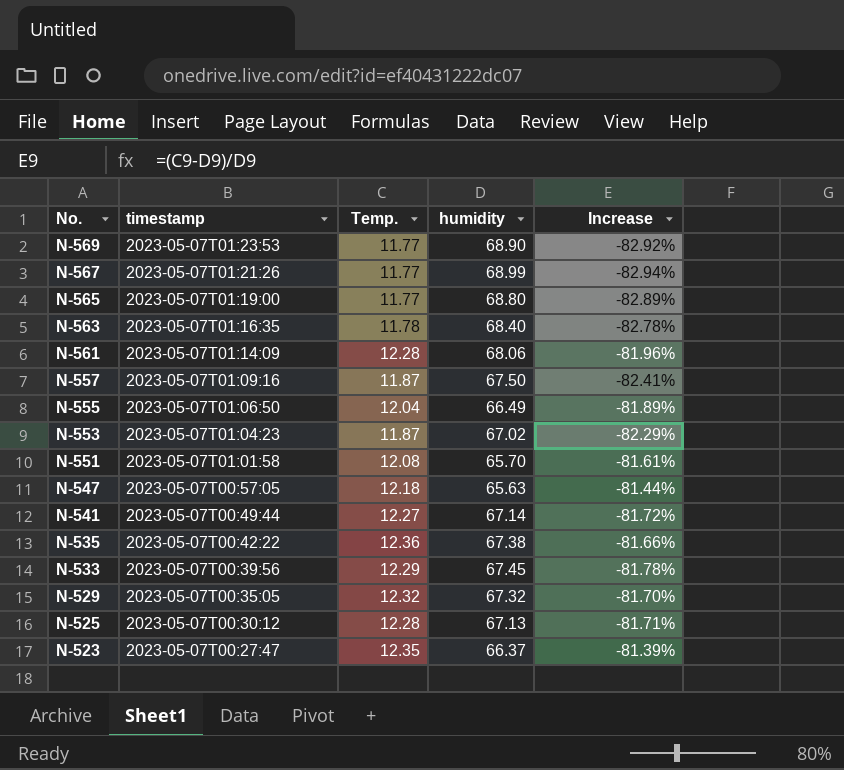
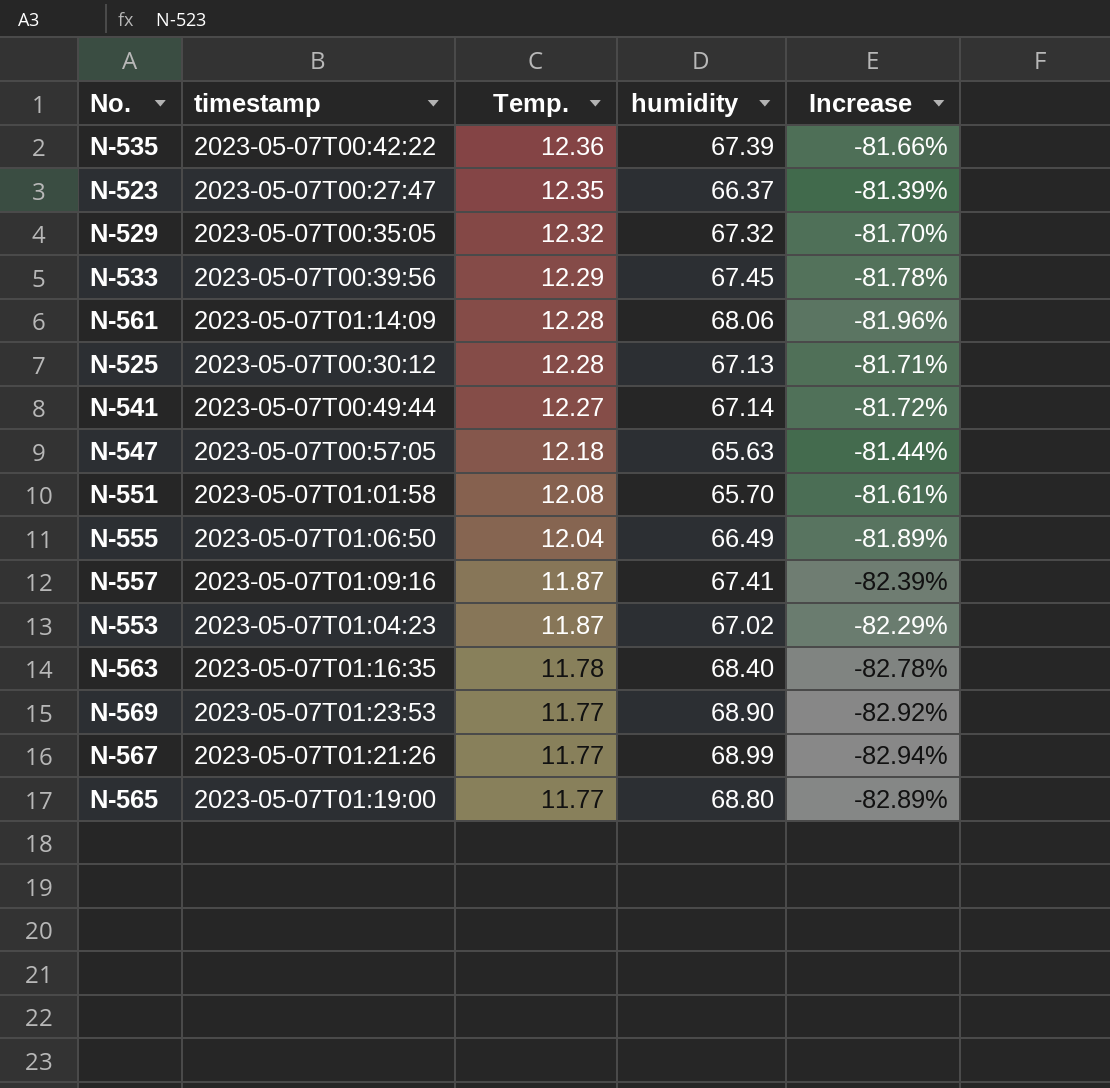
row order: No. descending -> Temp. descending
N-535 | humidity: 67.38 -> 67.39
N-557 | humidity: 67.50 -> 67.41
N-557 | Increase: -82.41% -> -82.39%

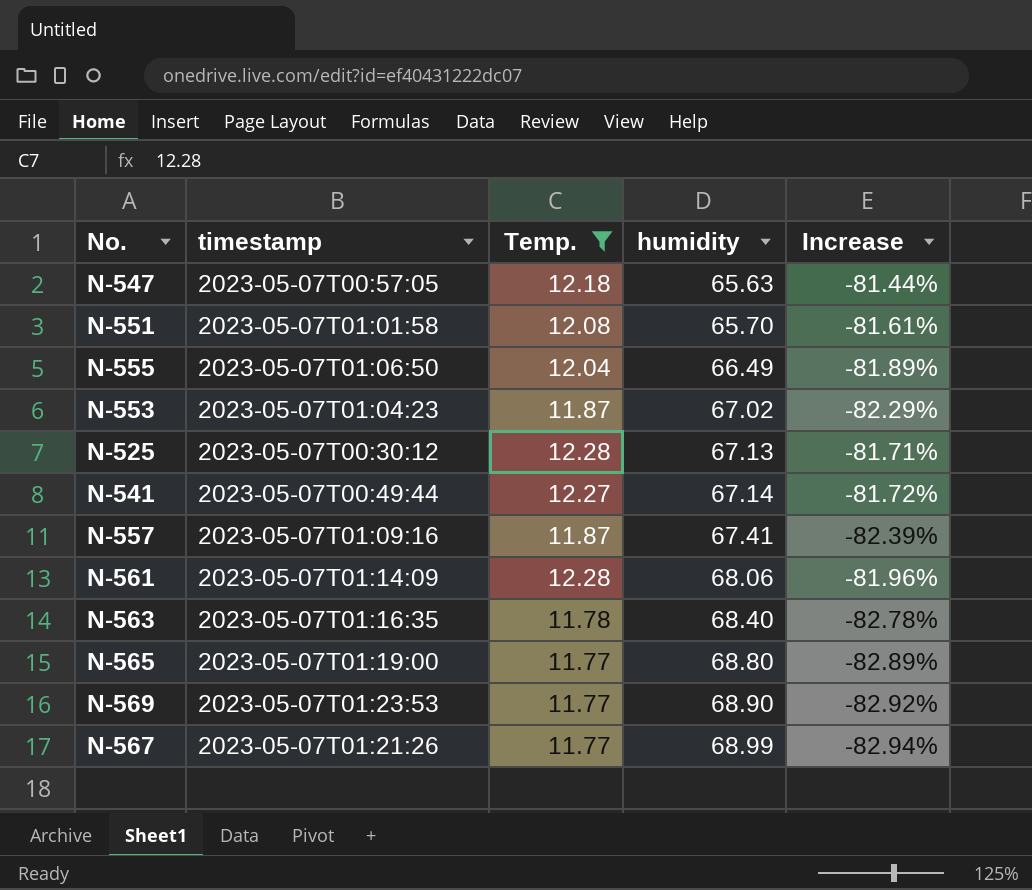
filter: none -> Temp. <= 12.28
row order: Temp. descending -> humidity ascending

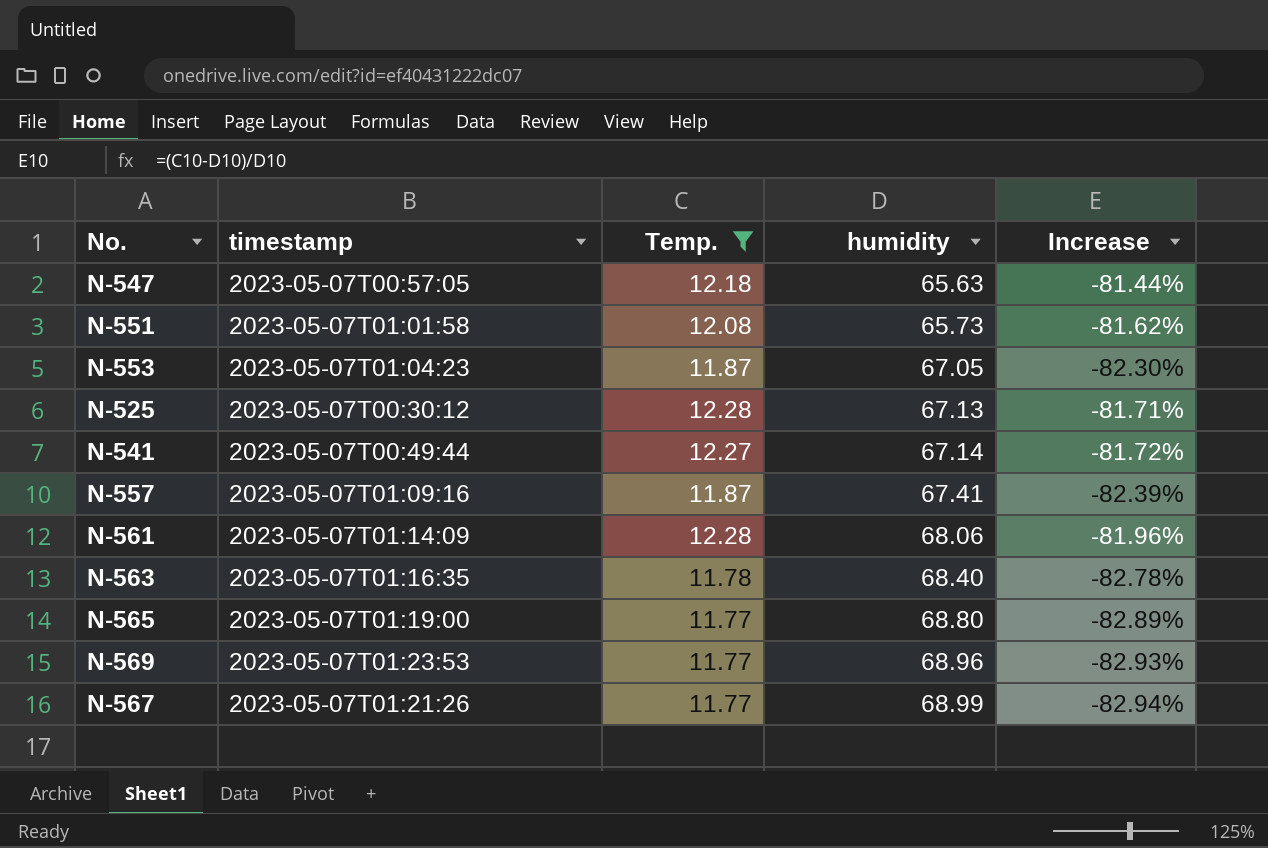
row N-555: 2023-05-07T01:06:50 | 12.04 | 66.49 | -81.89% -> none
N-551 | humidity: 65.70 -> 65.73
N-551 | Increase: -81.61% -> -81.62%
N-553 | humidity: 67.02 -> 67.05
N-553 | Increase: -82.29% -> -82.30%
N-569 | humidity: 68.90 -> 68.96
N-569 | Increase: -82.92% -> -82.93%

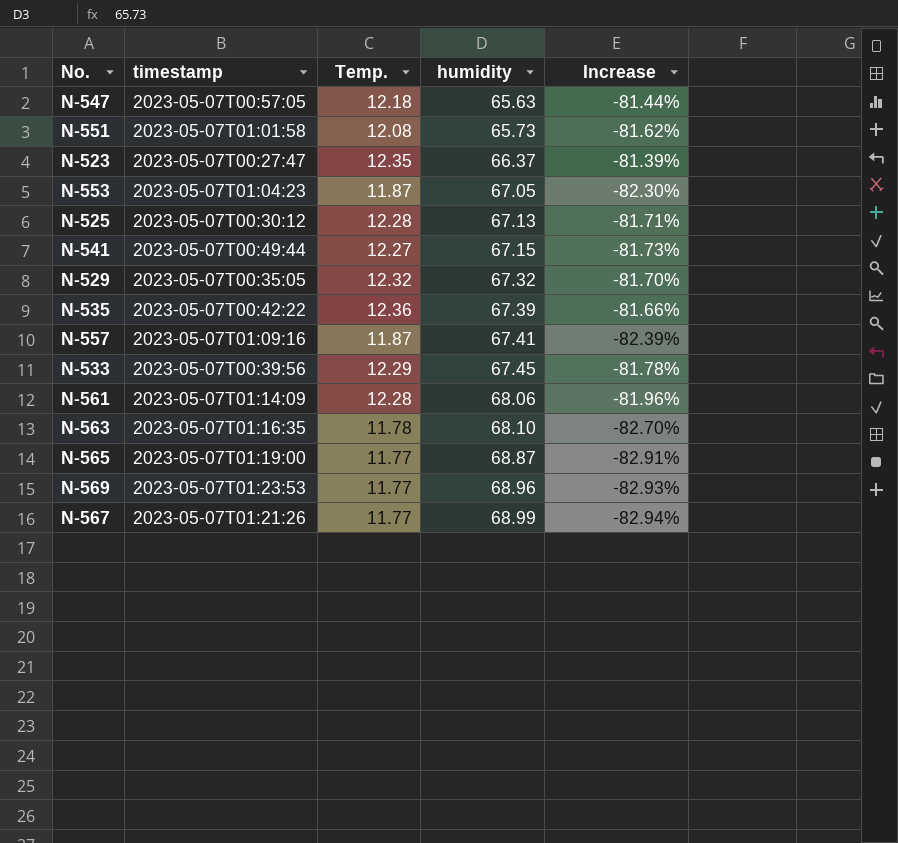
filter: Temp. <= 12.28 -> none
N-541 | humidity: 67.14 -> 67.15
N-541 | Increase: -81.72% -> -81.73%
N-563 | humidity: 68.40 -> 68.10
N-563 | Increase: -82.78% -> -82.70%
N-565 | humidity: 68.80 -> 68.87
N-565 | Increase: -82.89% -> -82.91%

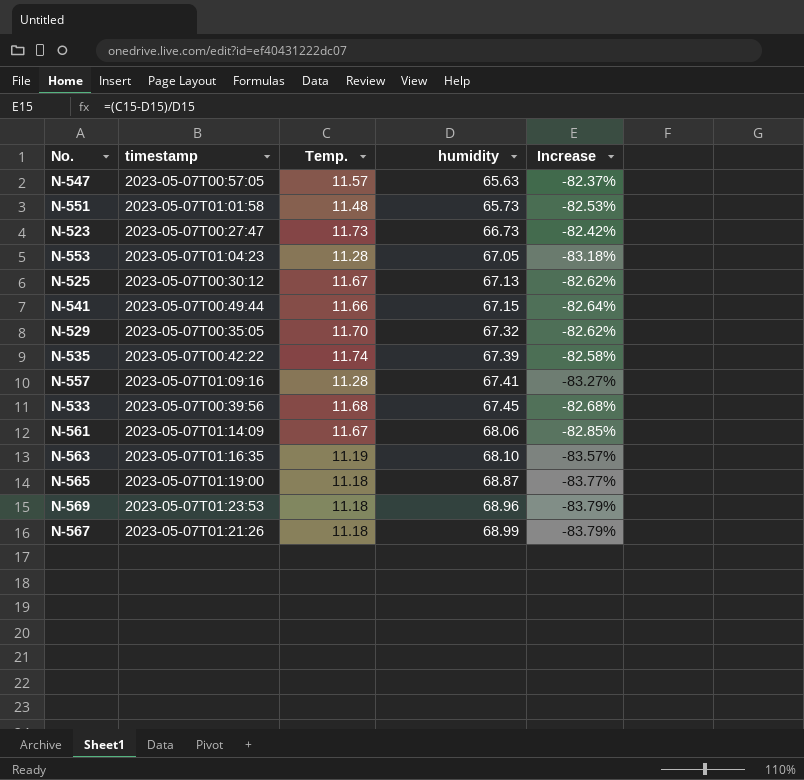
N-547 | Temp.: 12.18 -> 11.57
N-547 | Increase: -81.44% -> -82.37%
N-551 | Temp.: 12.08 -> 11.48
N-551 | Increase: -81.62% -> -82.53%
N-523 | Temp.: 12.35 -> 11.73
N-523 | humidity: 66.37 -> 66.73
N-523 | Increase: -81.39% -> -82.42%
N-553 | Temp.: 11.87 -> 11.28
N-553 | Increase: -82.30% -> -83.18%
N-525 | Temp.: 12.28 -> 11.67
N-525 | Increase: -81.71% -> -82.62%
N-541 | Temp.: 12.27 -> 11.66
N-541 | Increase: -81.73% -> -82.64%
N-529 | Temp.: 12.32 -> 11.70
N-529 | Increase: -81.70% -> -82.62%
N-535 | Temp.: 12.36 -> 11.74
N-535 | Increase: -81.66% -> -82.58%
N-557 | Temp.: 11.87 -> 11.28
N-557 | Increase: -82.39% -> -83.27%
N-533 | Temp.: 12.29 -> 11.68
N-533 | Increase: -81.78% -> -82.68%
N-561 | Temp.: 12.28 -> 11.67
N-561 | Increase: -81.96% -> -82.85%
N-563 | Temp.: 11.78 -> 11.19
N-563 | Increase: -82.70% -> -83.57%
N-565 | Temp.: 11.77 -> 11.18
N-565 | Increase: -82.91% -> -83.77%
N-569 | Temp.: 11.77 -> 11.18
N-569 | Increase: -82.93% -> -83.79%
N-567 | Temp.: 11.77 -> 11.18
N-567 | Increase: -82.94% -> -83.79%

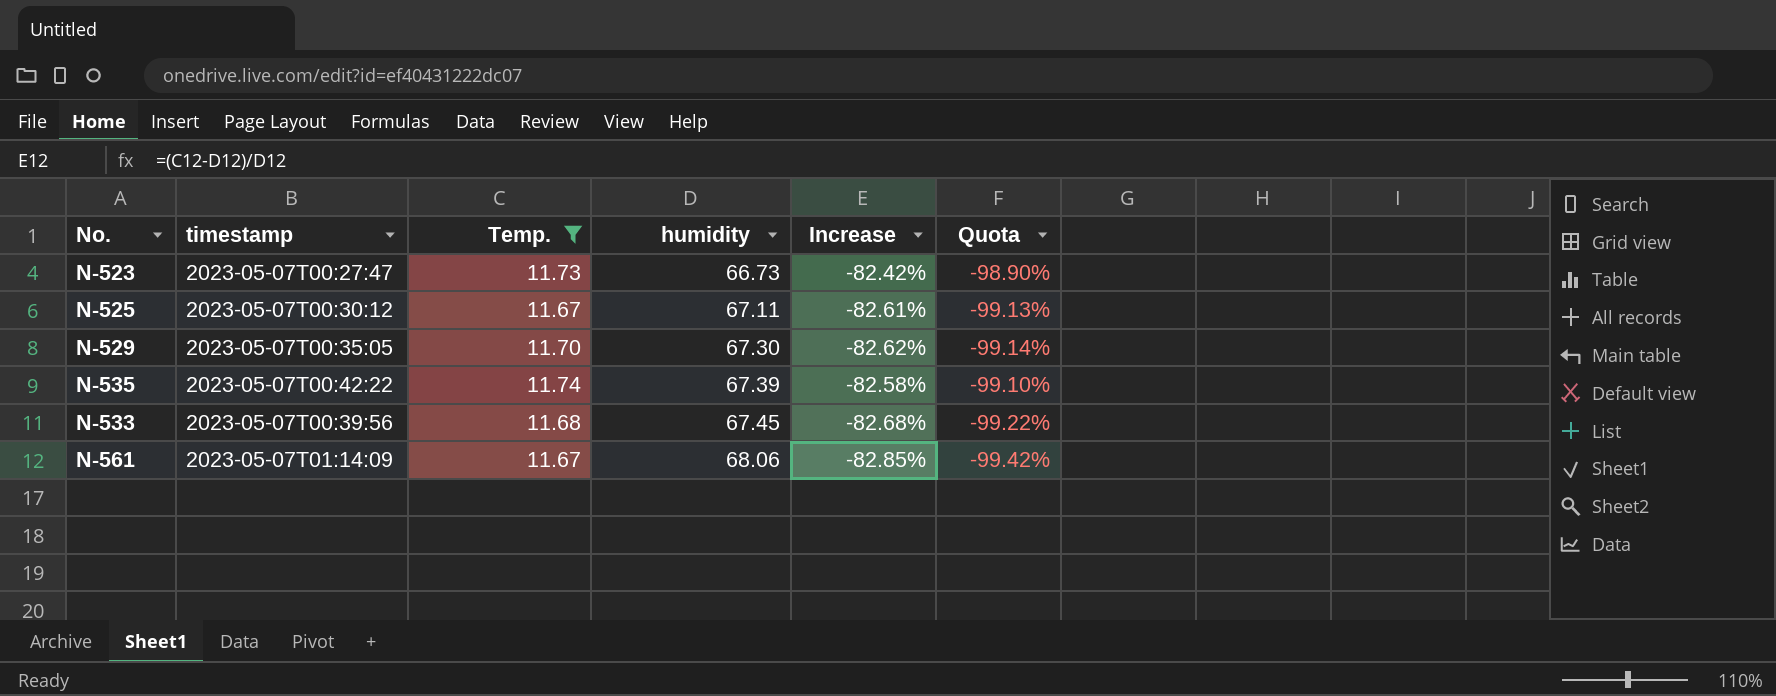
filter: none -> Temp. >= 11.67
column Quota | formula: none -> [Increase] * 1.2
N-525 | humidity: 67.13 -> 67.11
N-525 | Increase: -82.62% -> -82.61%
N-529 | humidity: 67.32 -> 67.30

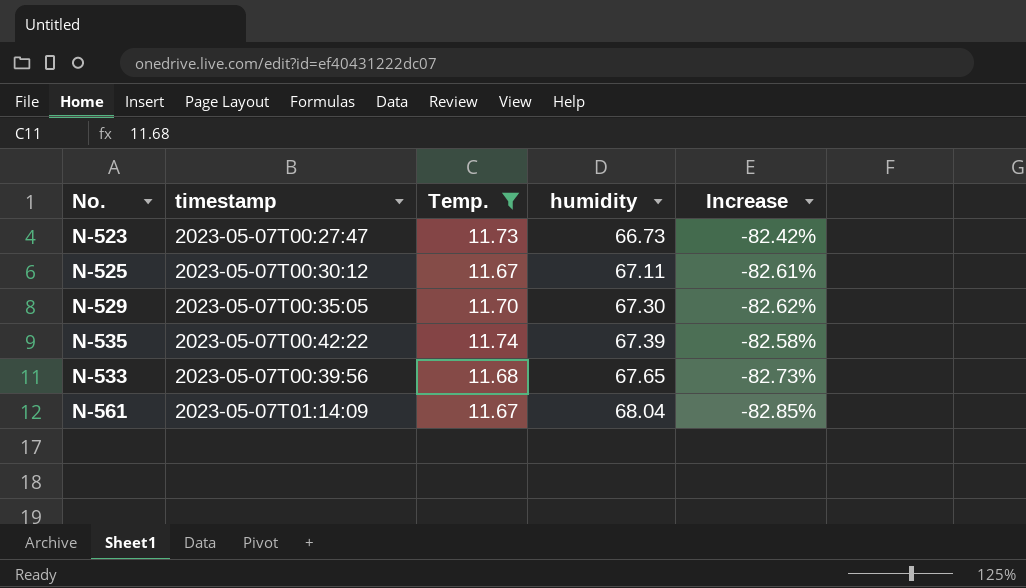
column Quota | formula: [Increase] * 1.2 -> none
N-533 | humidity: 67.45 -> 67.65
N-533 | Increase: -82.68% -> -82.73%
N-561 | humidity: 68.06 -> 68.04

